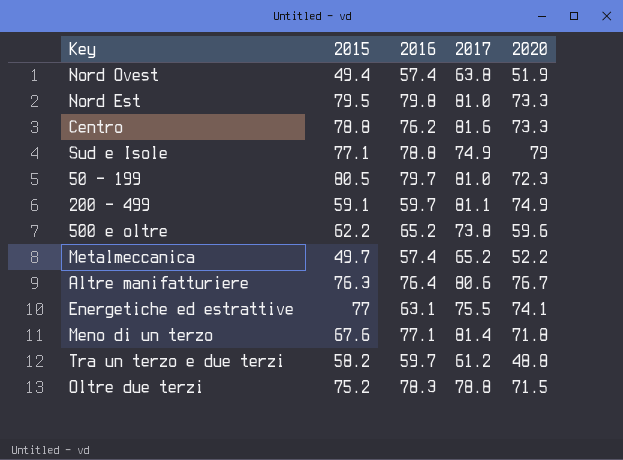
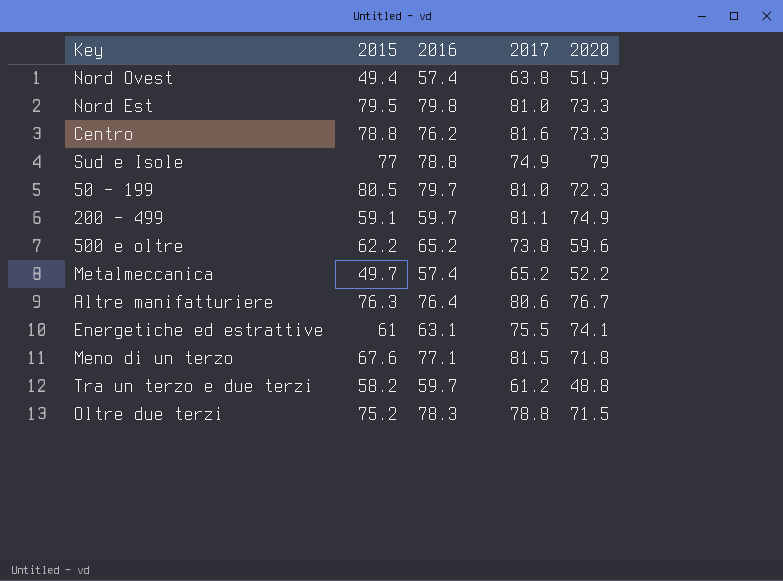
Sud e Isole | 2015: 77.1 -> 77
Energetiche ed estrattive | 2015: 77 -> 61
Meno di un terzo | 2017: 81.4 -> 81.5

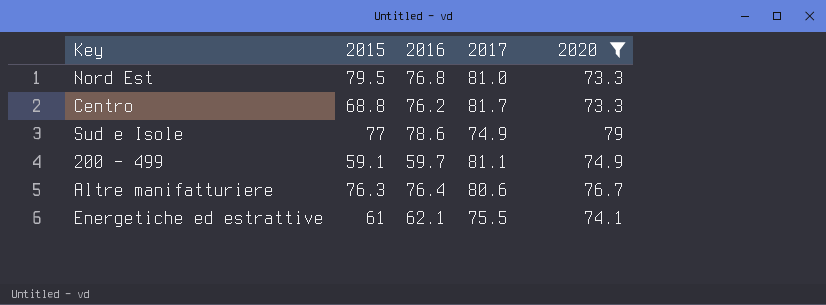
filter: none -> 2020 >= 73.3
Nord Est | 2016: 79.8 -> 76.8
Centro | 2015: 78.8 -> 68.8
Centro | 2017: 81.6 -> 81.7
Sud e Isole | 2016: 78.8 -> 78.6
Energetiche ed estrattive | 2016: 63.1 -> 62.1

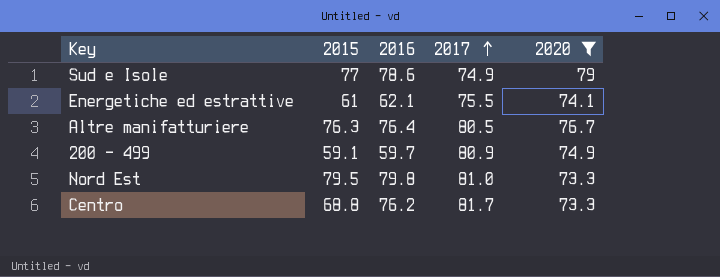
row order: none -> 2017 ascending
Altre manifatturiere | 2017: 80.6 -> 80.5
200 - 499 | 2017: 81.1 -> 80.9
Nord Est | 2016: 76.8 -> 79.8

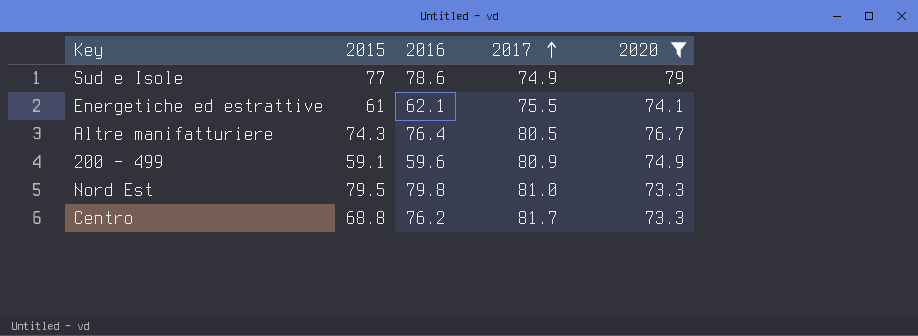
Altre manifatturiere | 2015: 76.3 -> 74.3
200 - 499 | 2016: 59.7 -> 59.6

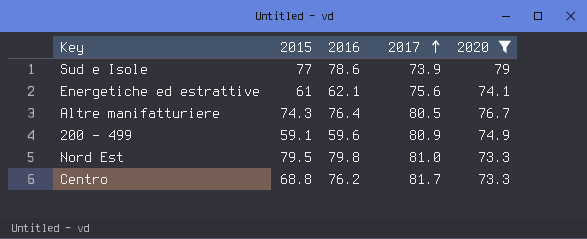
Sud e Isole | 2017: 74.9 -> 73.9
Energetiche ed estrattive | 2017: 75.5 -> 75.6

